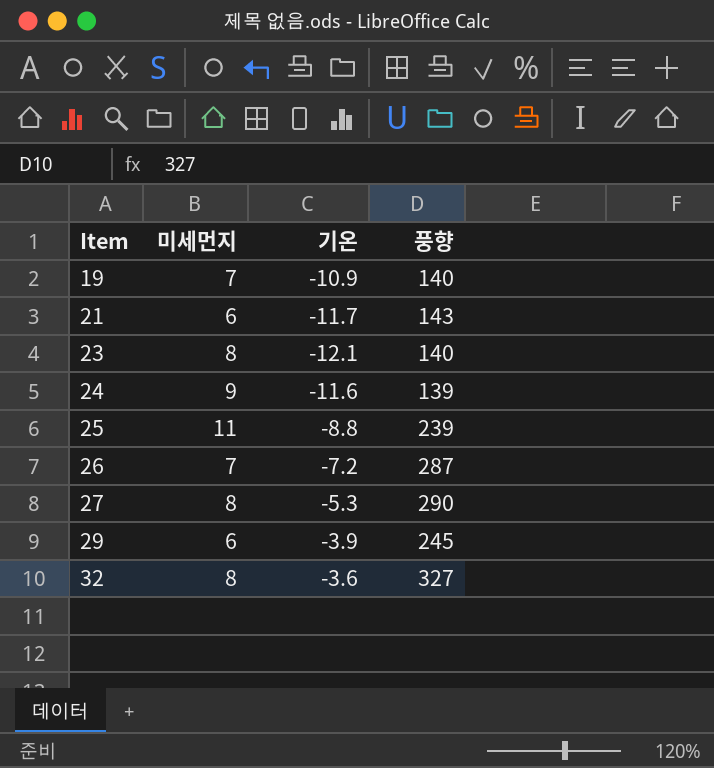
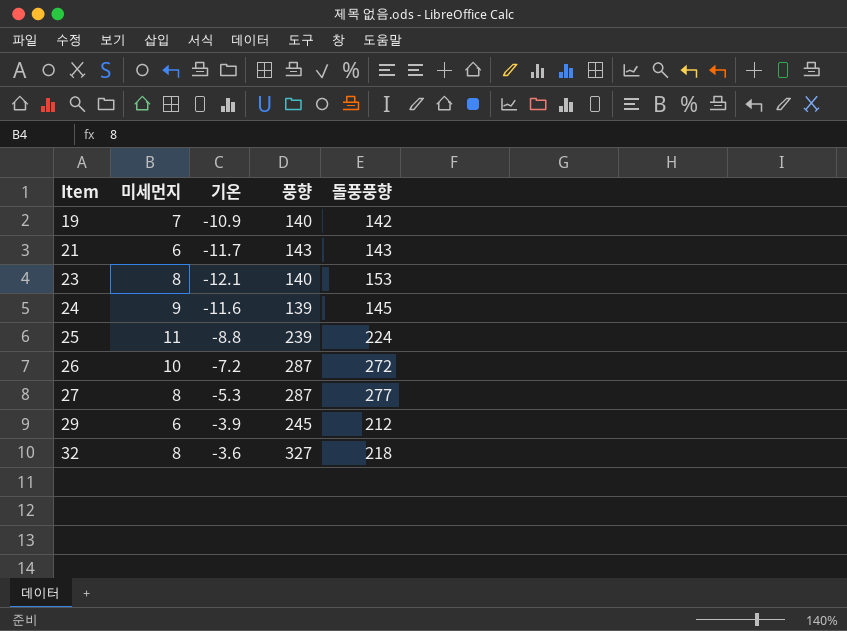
column 돌풍풍향 | position: none -> 5
26 | 미세먼지: 7 -> 10
27 | 풍향: 290 -> 287

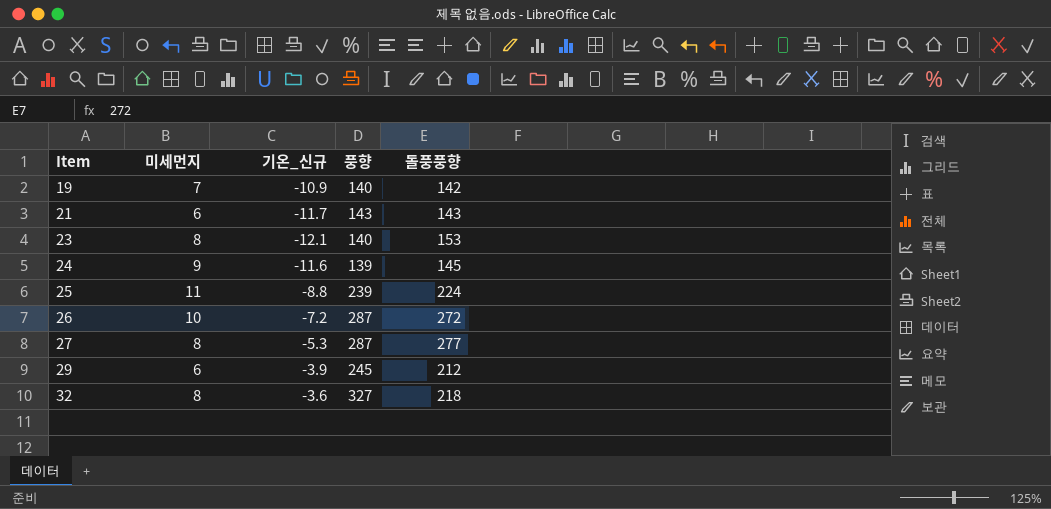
column name: 기온 -> 기온_신규

